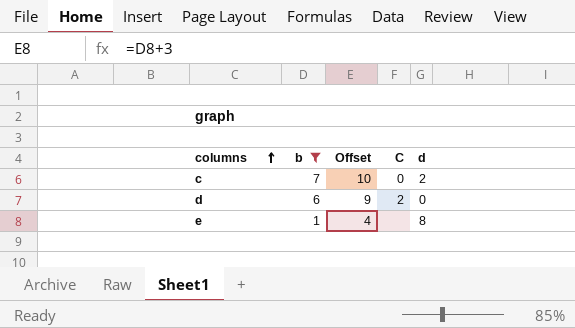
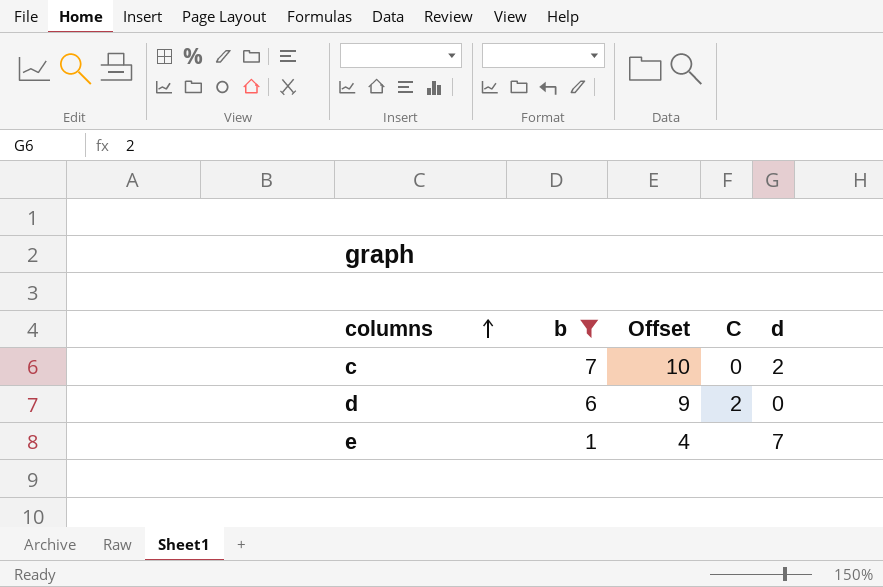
e | d: 8 -> 7

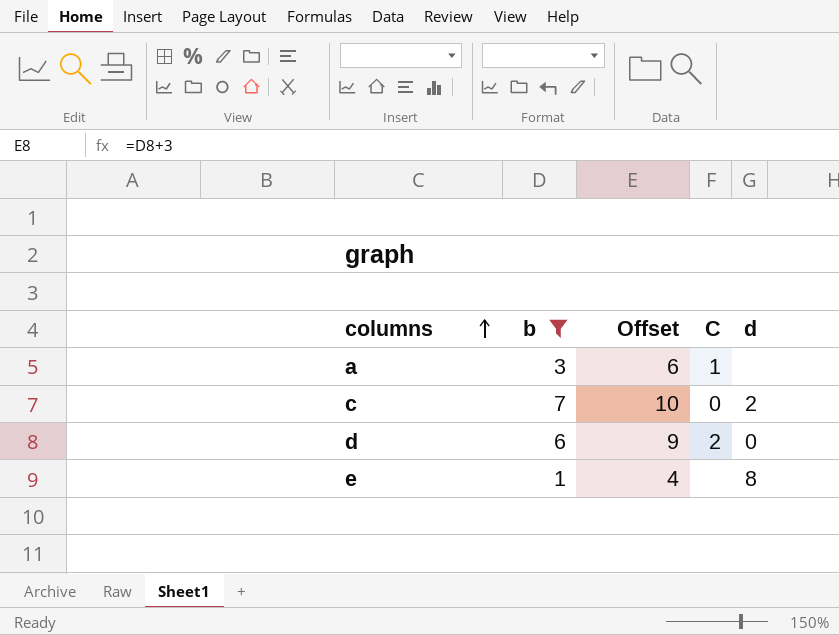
row a: none -> 3 | 6 | 1 | none
e | d: 7 -> 8

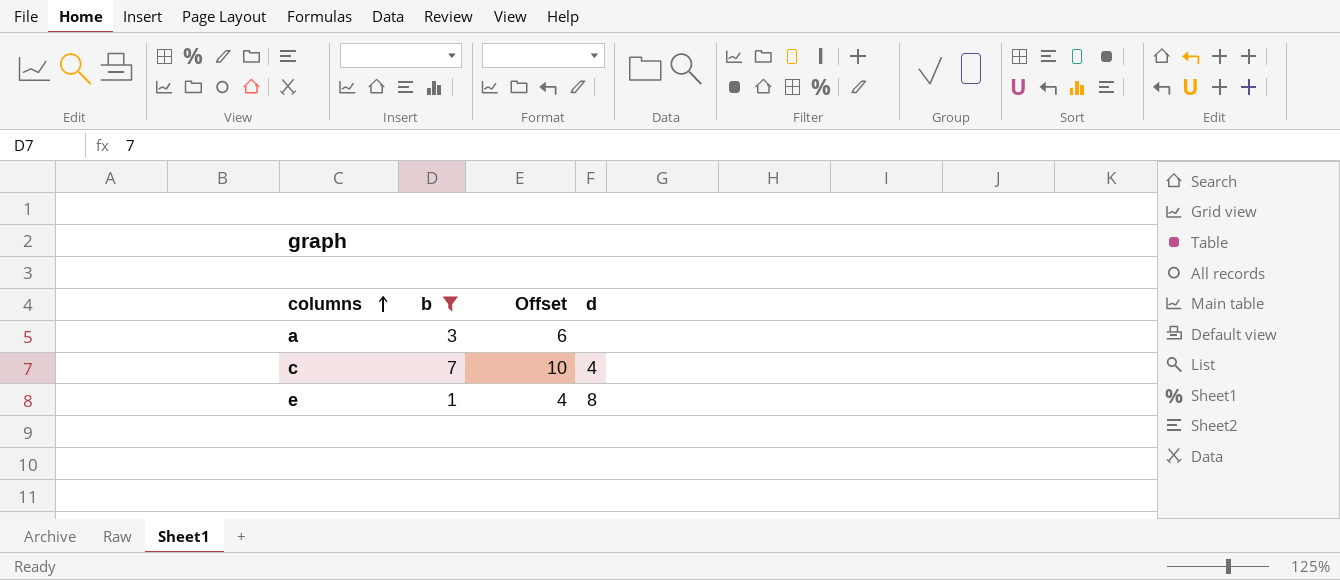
column C | position: 4 -> none
row d: 6 | 9 | 2 | 0 -> none
c | d: 2 -> 4

